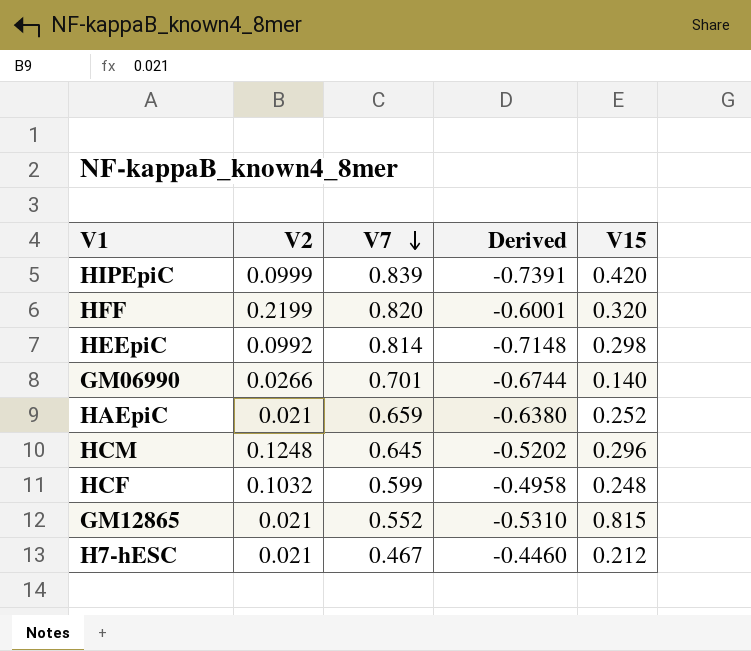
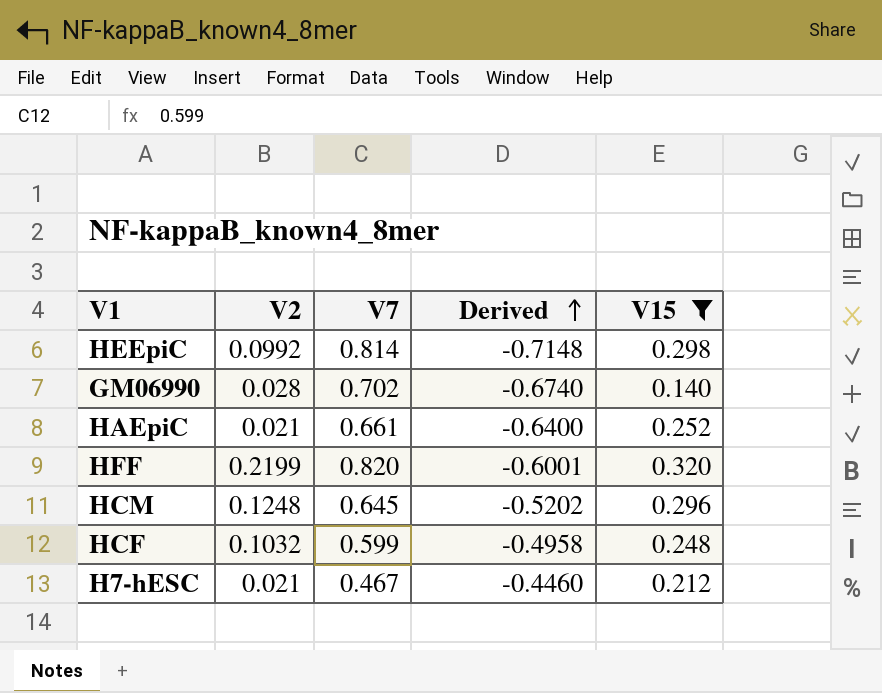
filter: none -> V15 <= 0.320
row order: V7 descending -> Derived ascending
GM06990 | V2: 0.0266 -> 0.028
GM06990 | V7: 0.701 -> 0.702
GM06990 | Derived: -0.6744 -> -0.6740
HAEpiC | V7: 0.659 -> 0.661
HAEpiC | Derived: -0.6380 -> -0.6400

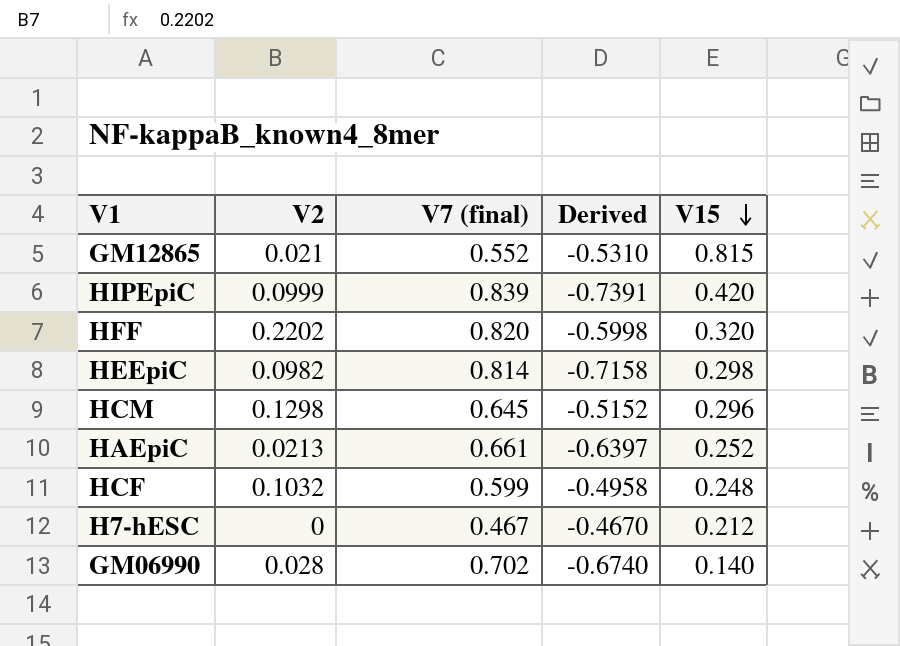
filter: V15 <= 0.320 -> none
row order: Derived ascending -> V15 descending
column name: V7 -> V7 (final)
HFF | V2: 0.2199 -> 0.2202
HFF | Derived: -0.6001 -> -0.5998
HEEpiC | V2: 0.0992 -> 0.0982
HEEpiC | Derived: -0.7148 -> -0.7158
HCM | V2: 0.1248 -> 0.1298
HCM | Derived: -0.5202 -> -0.5152
HAEpiC | V2: 0.021 -> 0.0213
HAEpiC | Derived: -0.6400 -> -0.6397
H7-hESC | V2: 0.021 -> 0
H7-hESC | Derived: -0.4460 -> -0.4670

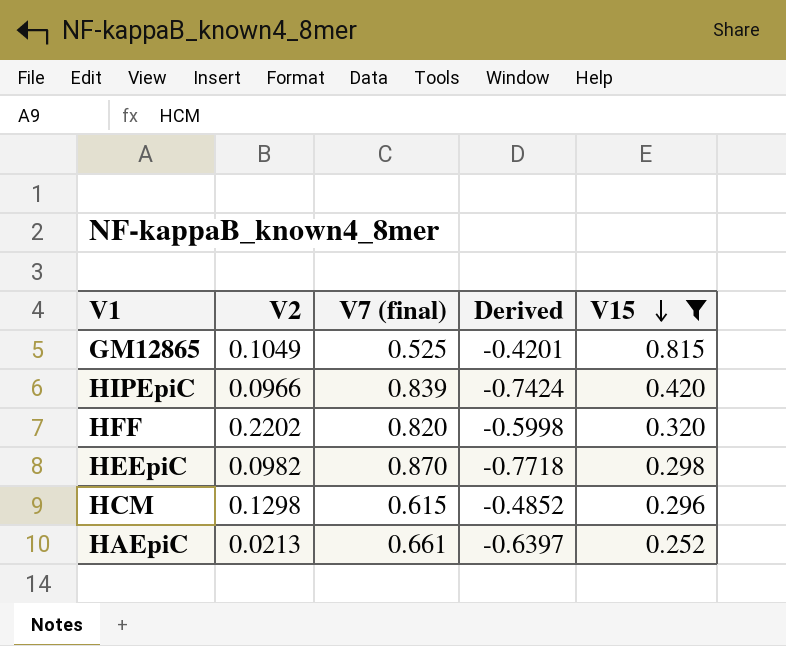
filter: none -> V15 >= 0.252
GM12865 | V2: 0.021 -> 0.1049
GM12865 | V7 (final): 0.552 -> 0.525
GM12865 | Derived: -0.5310 -> -0.4201
HIPEpiC | V2: 0.0999 -> 0.0966
HIPEpiC | Derived: -0.7391 -> -0.7424
HEEpiC | V7 (final): 0.814 -> 0.870
HEEpiC | Derived: -0.7158 -> -0.7718
HCM | V7 (final): 0.645 -> 0.615
HCM | Derived: -0.5152 -> -0.4852

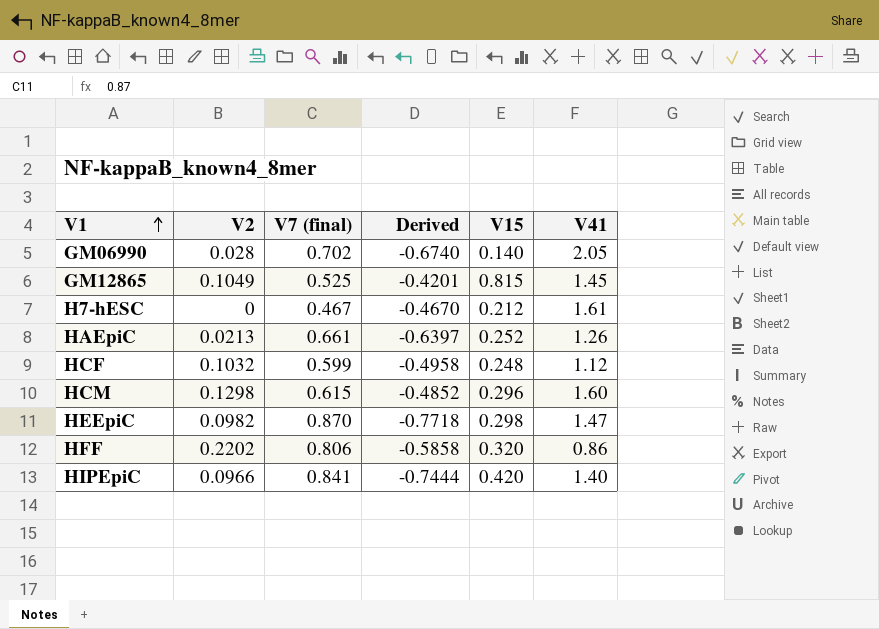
filter: V15 >= 0.252 -> none
row order: V15 descending -> V1 ascending
column V41 | position: none -> 6
HFF | V7 (final): 0.820 -> 0.806
HFF | Derived: -0.5998 -> -0.5858
HIPEpiC | V7 (final): 0.839 -> 0.841
HIPEpiC | Derived: -0.7424 -> -0.7444

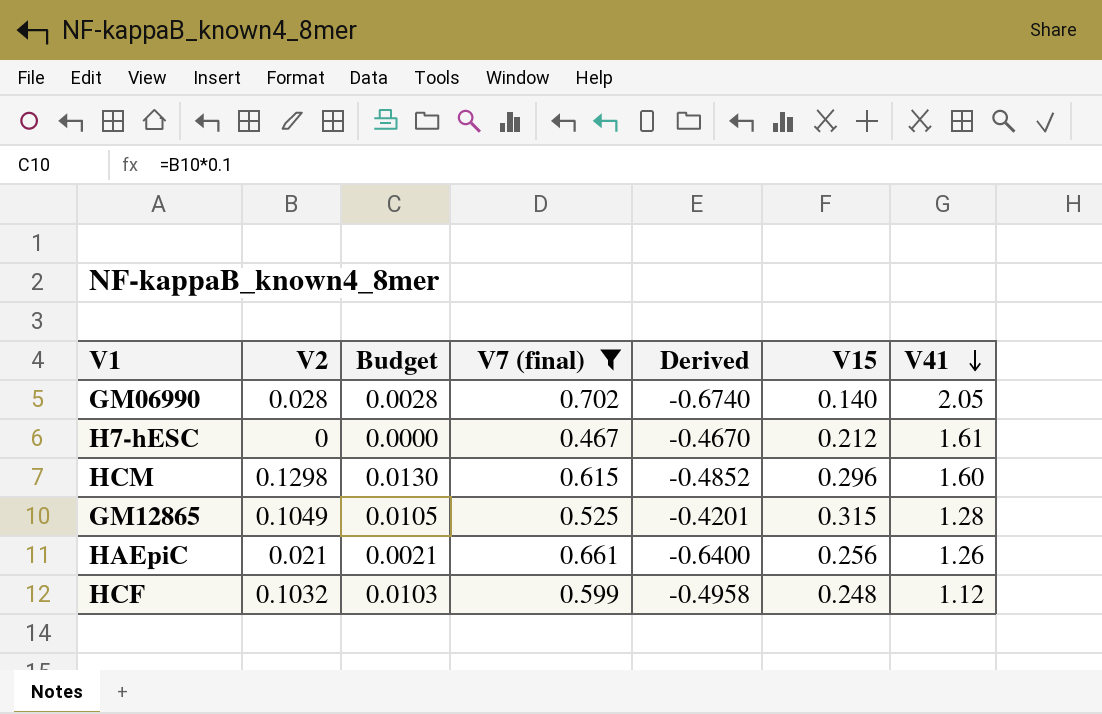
filter: none -> V7 (final) <= 0.702
row order: V1 ascending -> V41 descending
column Budget | formula: none -> [V2] * 0.1
GM12865 | V15: 0.815 -> 0.315
GM12865 | V41: 1.45 -> 1.28
HAEpiC | V2: 0.0213 -> 0.021
HAEpiC | Derived: -0.6397 -> -0.6400
HAEpiC | V15: 0.252 -> 0.256

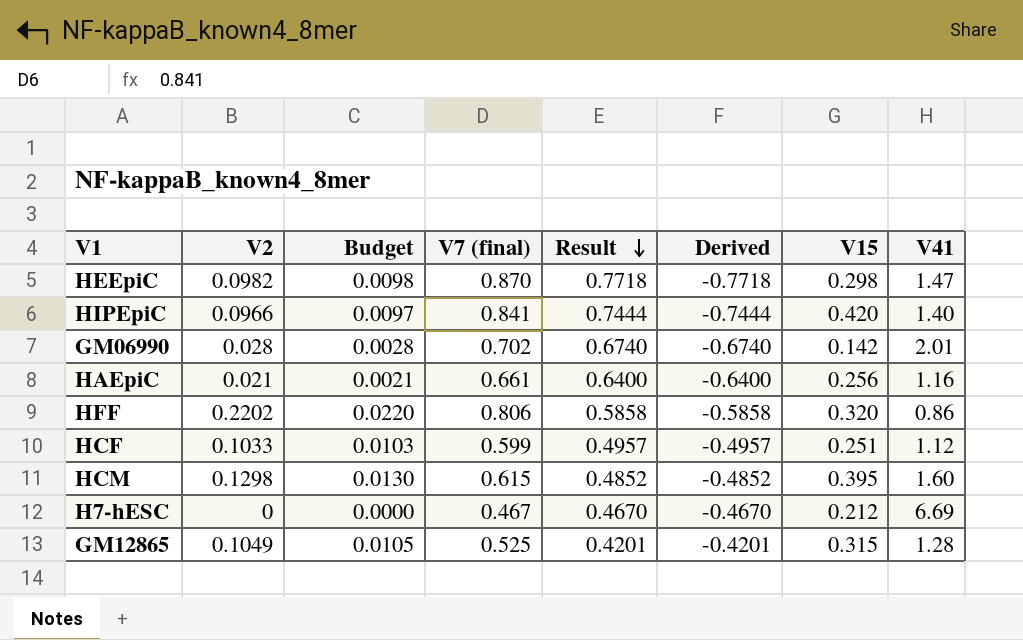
filter: V7 (final) <= 0.702 -> none
row order: V41 descending -> Result descending
column Result | formula: none -> [V7 (final)] - [V2]
GM06990 | V15: 0.140 -> 0.142
GM06990 | V41: 2.05 -> 2.01
HAEpiC | V41: 1.26 -> 1.16
HCF | V2: 0.1032 -> 0.1033
HCF | Derived: -0.4958 -> -0.4957
HCF | V15: 0.248 -> 0.251
HCM | V15: 0.296 -> 0.395
H7-hESC | V41: 1.61 -> 6.69

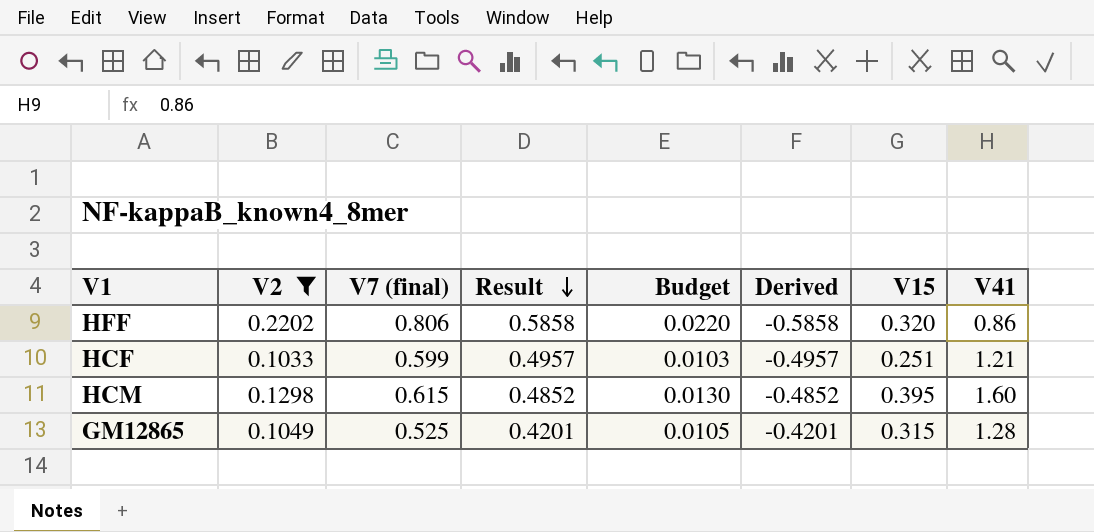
filter: none -> V2 >= 0.1033
column Budget | position: 3 -> 5
HCF | V41: 1.12 -> 1.21

